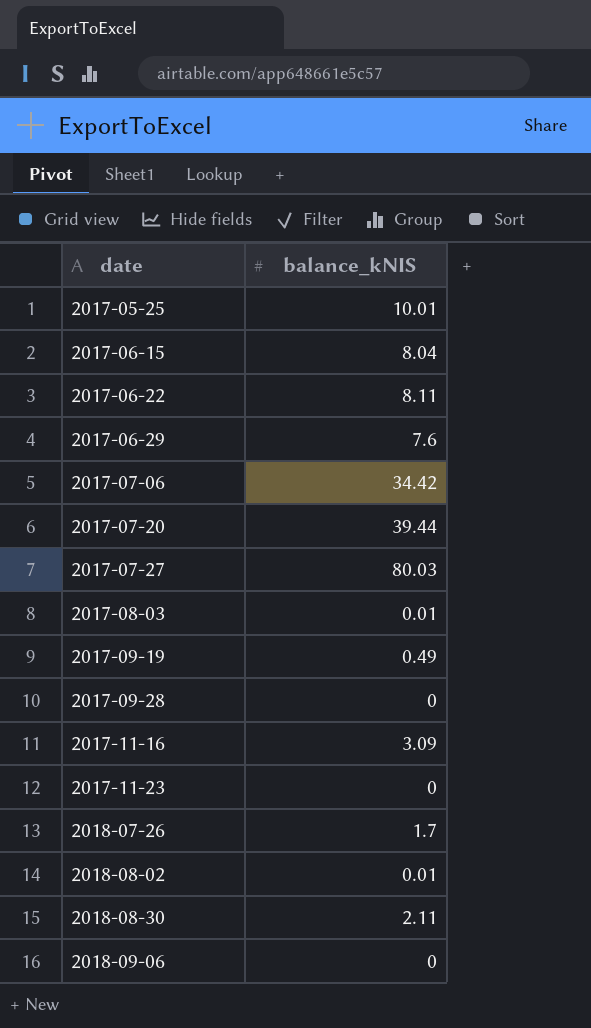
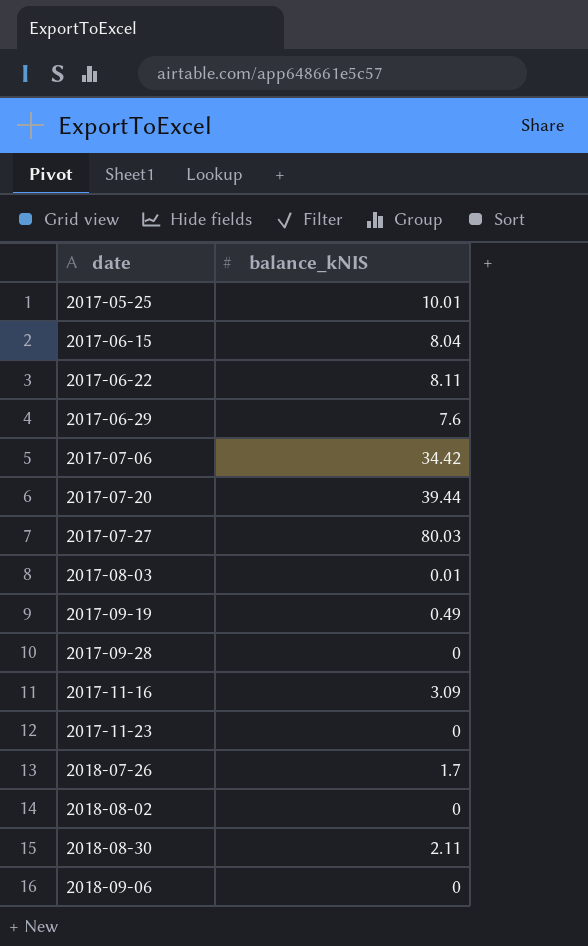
2018-08-02 | balance_kNIS: 0.01 -> 0

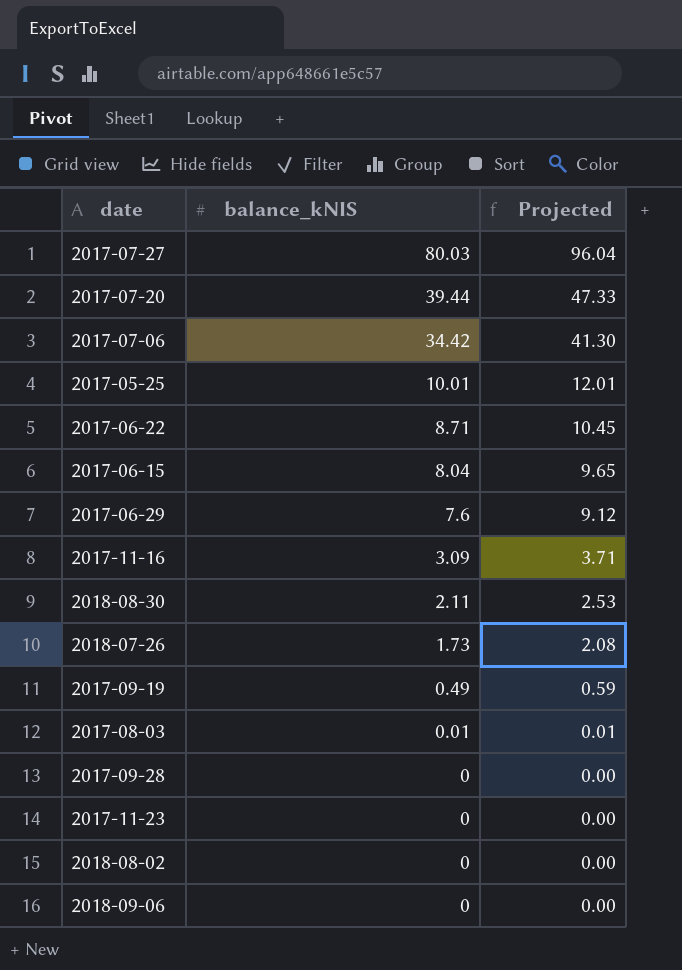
row order: date ascending -> balance_kNIS descending
column Projected | formula: none -> [balance_kNIS] * 1.2
2017-06-22 | balance_kNIS: 8.11 -> 8.71
2018-07-26 | balance_kNIS: 1.7 -> 1.73

